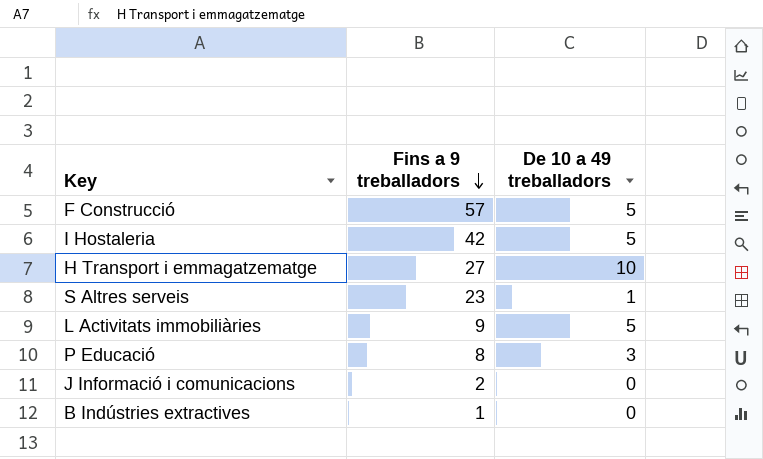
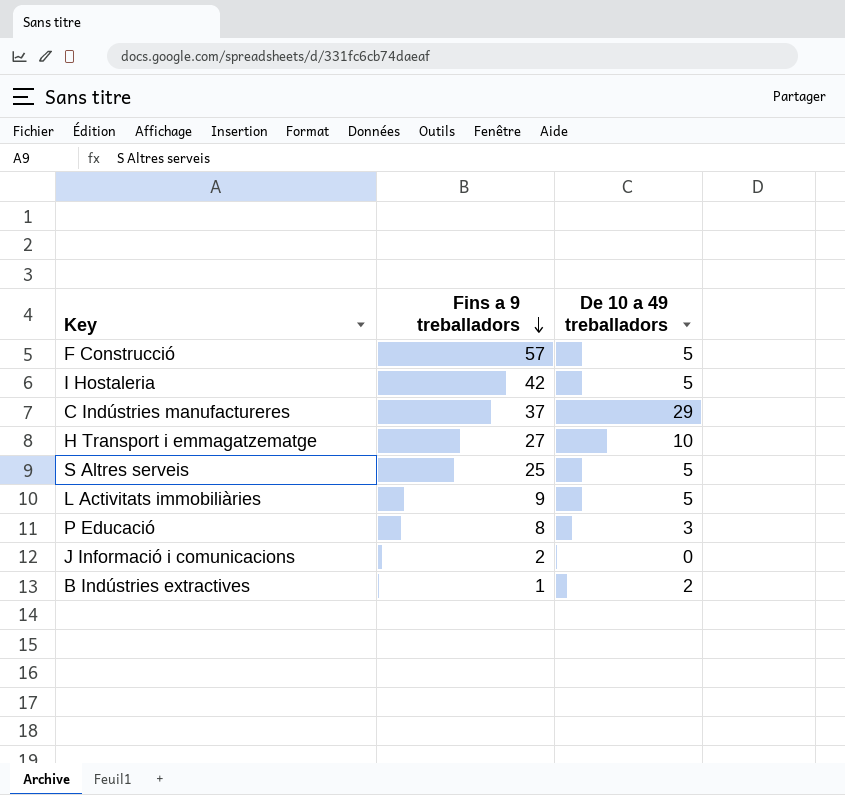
row C Indústries manufactureres: none -> 37 | 29
S Altres serveis | Fins a 9 treballadors: 23 -> 25
S Altres serveis | De 10 a 49 treballadors: 1 -> 5
B Indústries extractives | De 10 a 49 treballadors: 0 -> 2

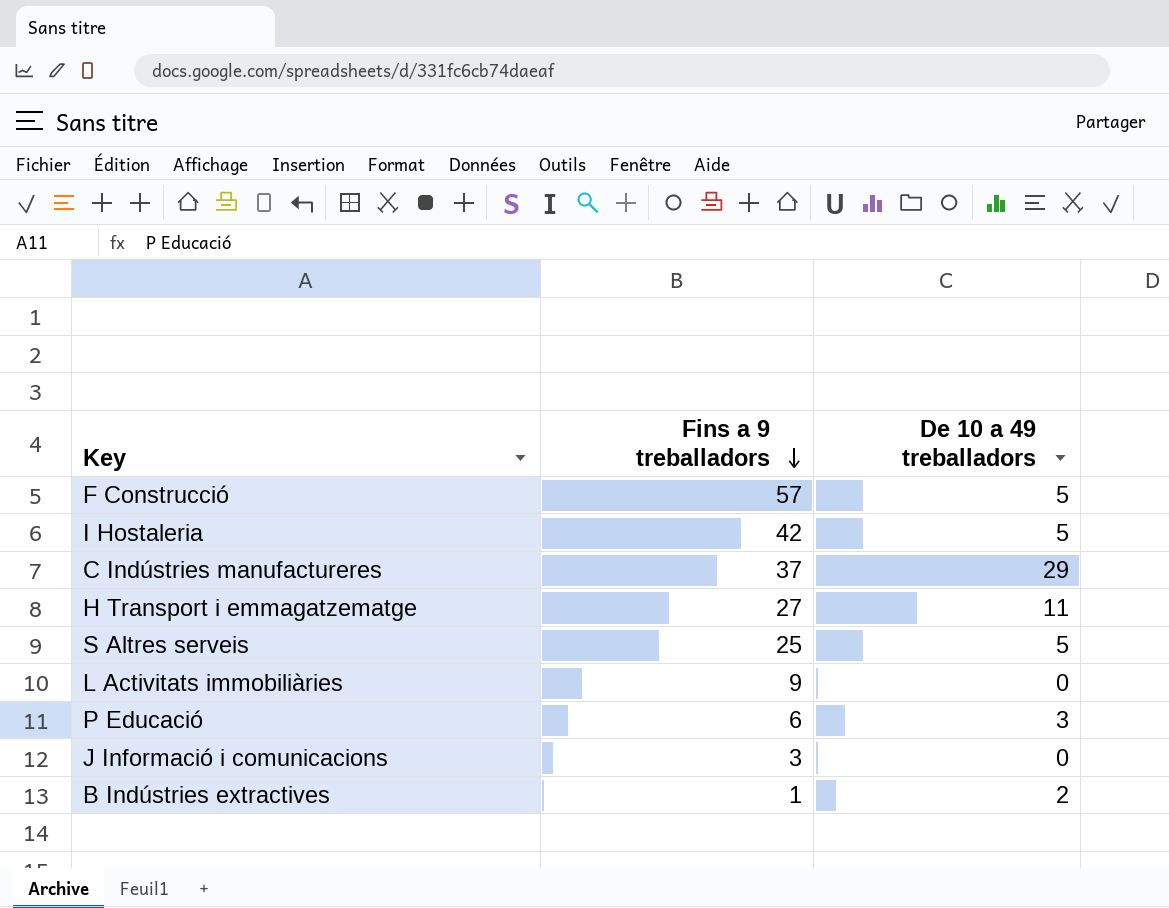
H Transport i emmagatzematge | De 10 a 49 treballadors: 10 -> 11
L Activitats immobiliàries | De 10 a 49 treballadors: 5 -> 0
P Educació | Fins a 9 treballadors: 8 -> 6
J Informació i comunicacions | Fins a 9 treballadors: 2 -> 3

